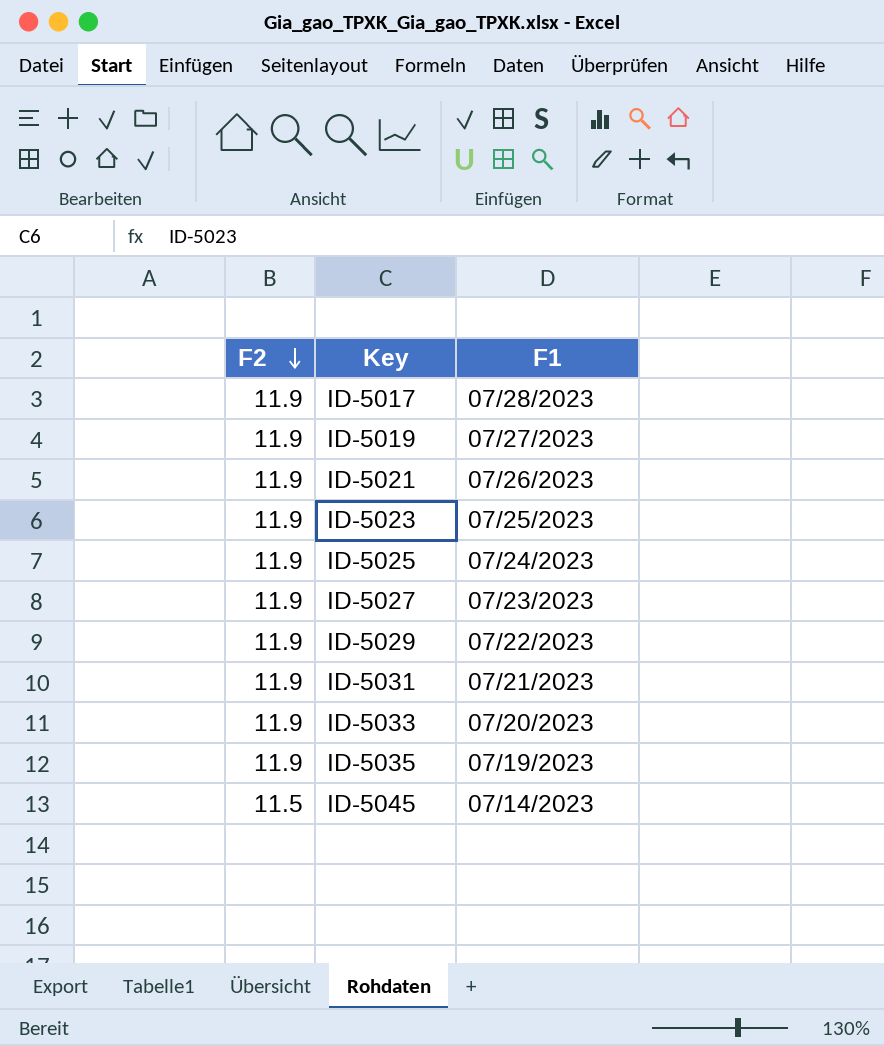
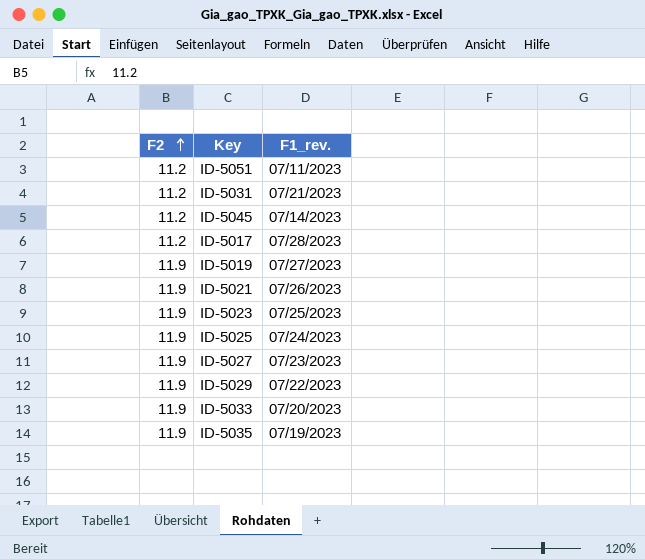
row order: F2 descending -> F2 ascending
column name: F1 -> F1_rev.
row ID-5051: none -> 11.2 | 07/11/2023
ID-5031 | F2: 11.9 -> 11.2
ID-5045 | F2: 11.5 -> 11.2
ID-5017 | F2: 11.9 -> 11.2

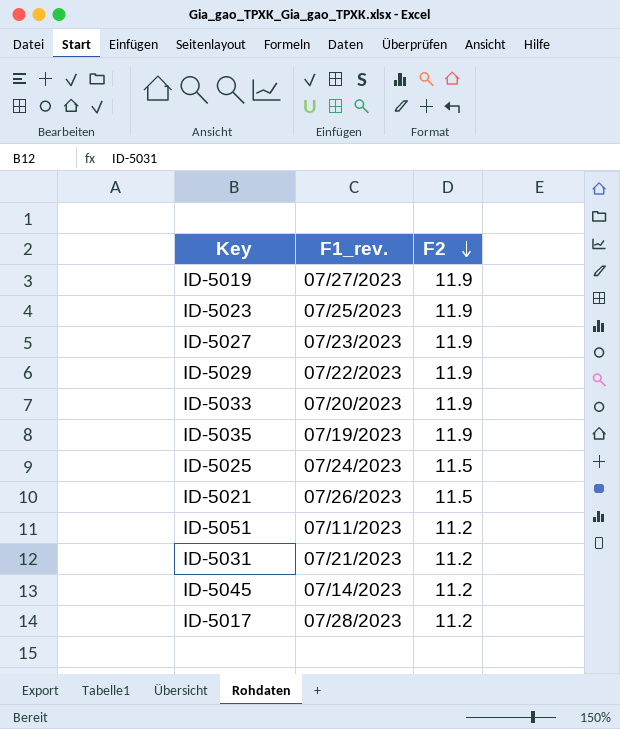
row order: F2 ascending -> F2 descending
column F2 | position: 1 -> 3
ID-5025 | F2: 11.9 -> 11.5
ID-5021 | F2: 11.9 -> 11.5

